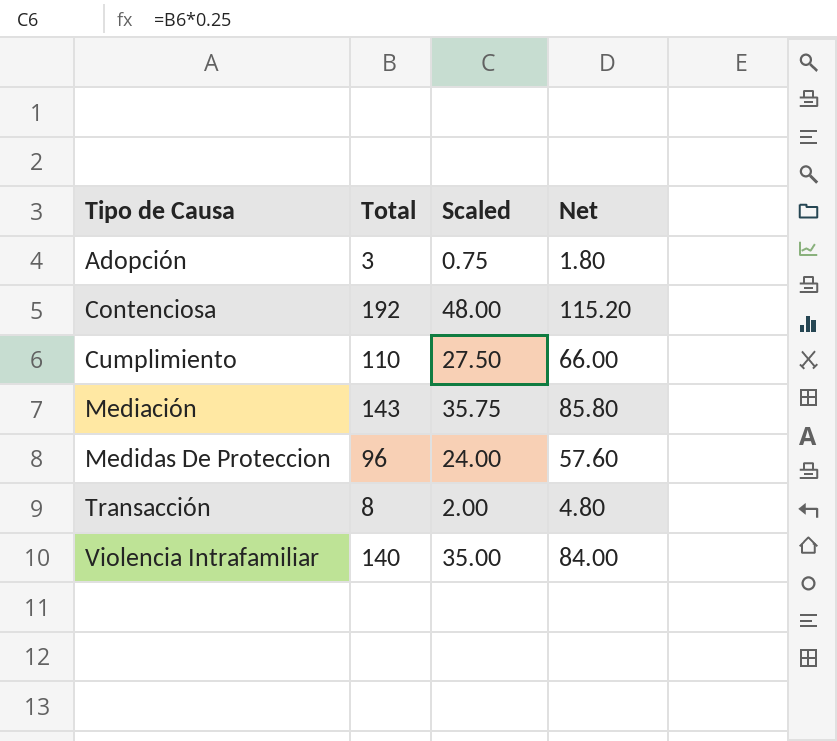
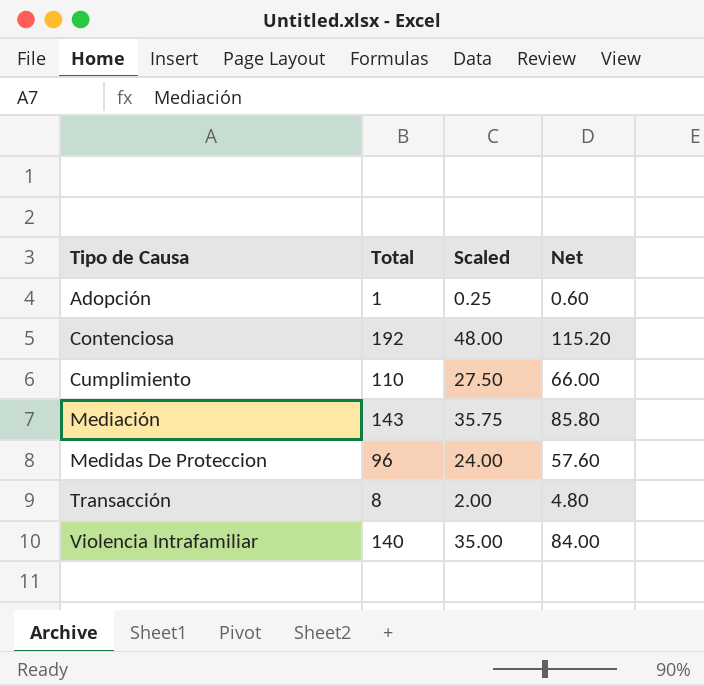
Adopción | Total: 3 -> 1
Adopción | Scaled: 0.75 -> 0.25
Adopción | Net: 1.80 -> 0.60

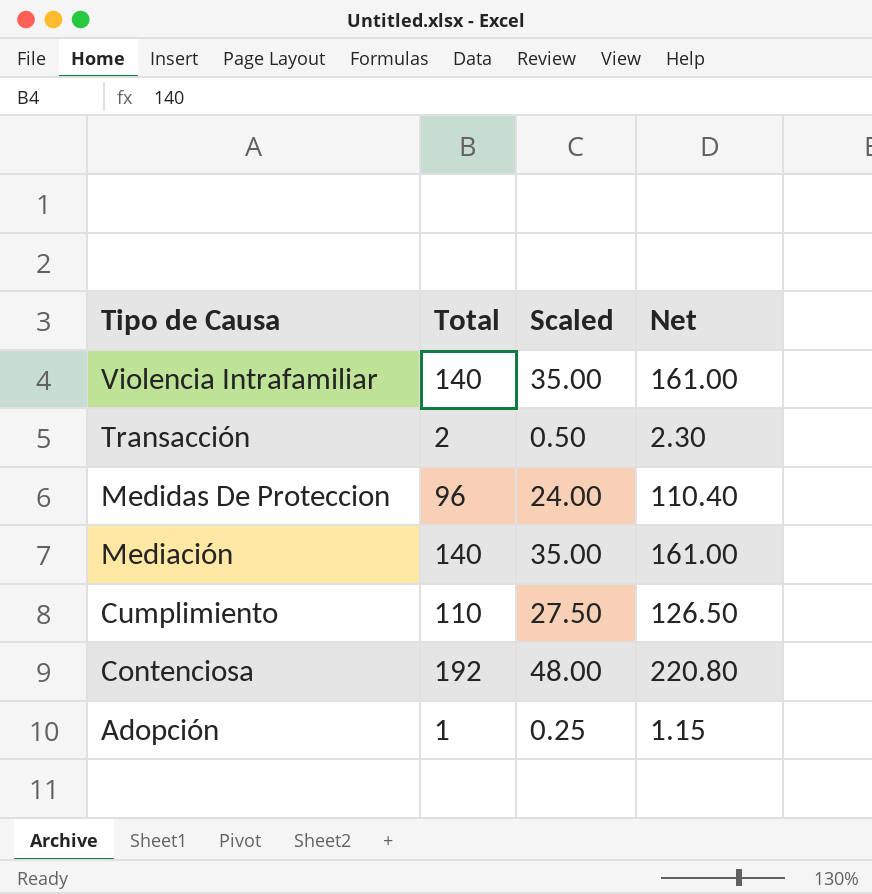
row order: Tipo de Causa ascending -> Tipo de Causa descending
column Net | formula: [Total] * 0.6 -> [Total] * 1.15
Transacción | Total: 8 -> 2
Transacción | Scaled: 2.00 -> 0.50
Mediación | Total: 143 -> 140
Mediación | Scaled: 35.75 -> 35.00

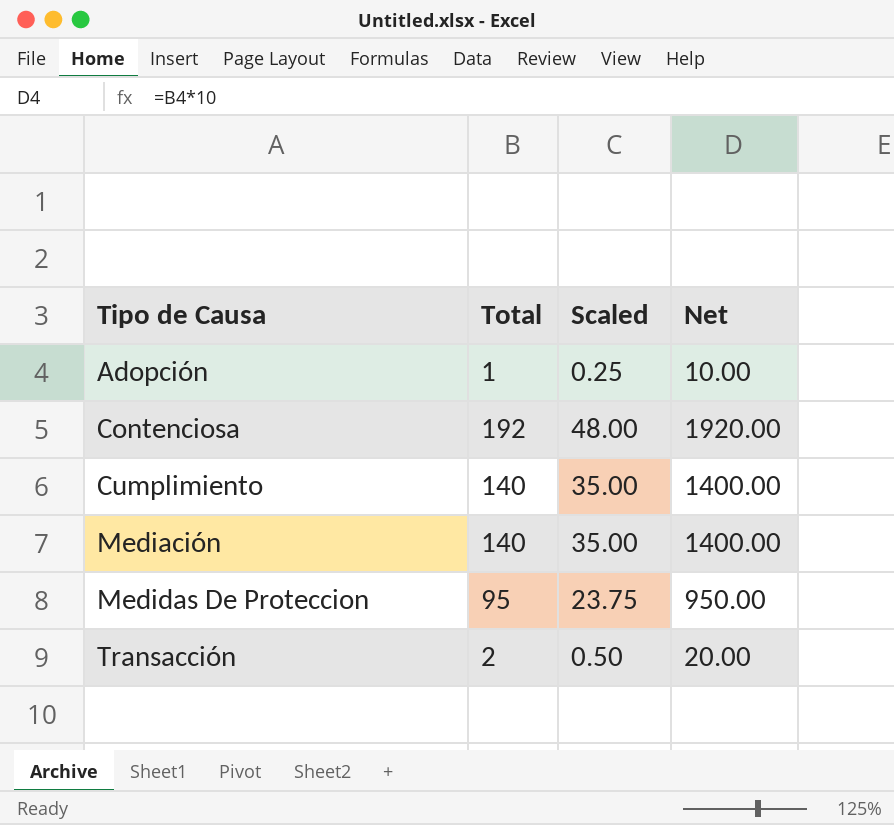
row order: Tipo de Causa descending -> Tipo de Causa ascending
column Net | formula: [Total] * 1.15 -> [Total] * 10
row Violencia Intrafamiliar: 140 | 35.00 | 161.00 -> none
Cumplimiento | Total: 110 -> 140
Cumplimiento | Scaled: 27.50 -> 35.00
Medidas De Proteccion | Total: 96 -> 95
Medidas De Proteccion | Scaled: 24.00 -> 23.75

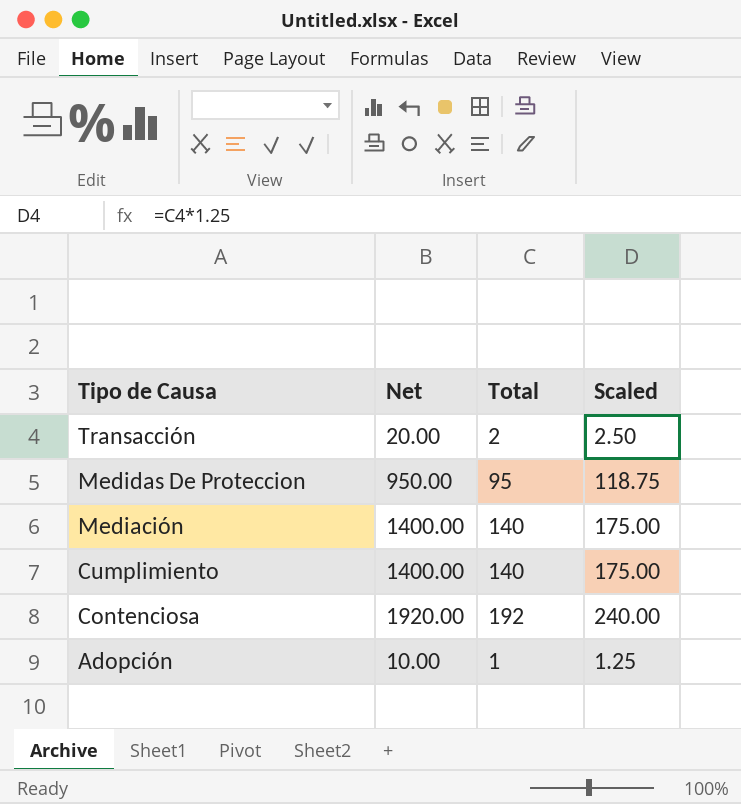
row order: Tipo de Causa ascending -> Tipo de Causa descending
column Net | position: 4 -> 2
column Scaled | formula: [Total] * 0.25 -> [Total] * 1.25

